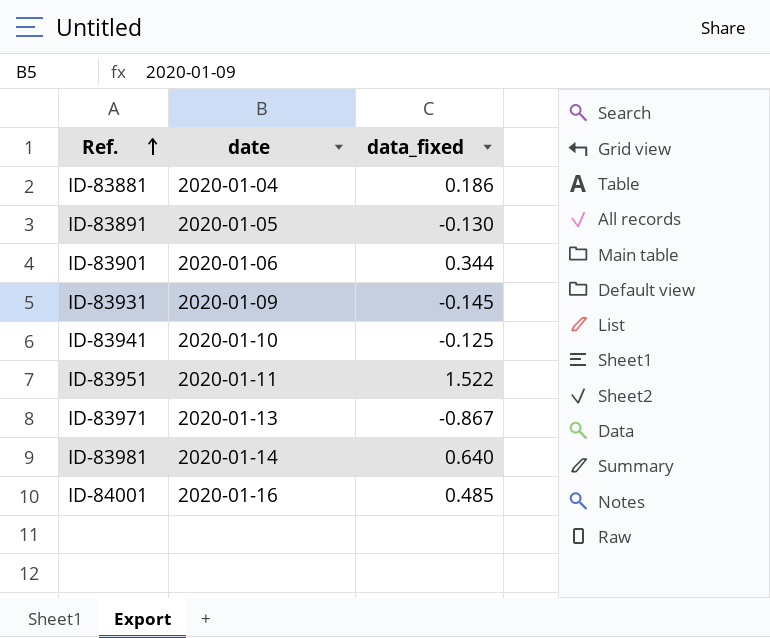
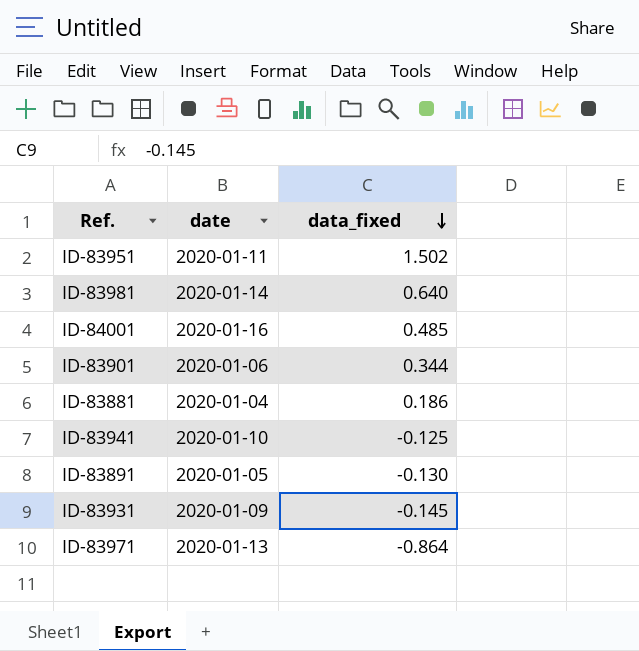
row order: Ref. ascending -> data_fixed descending
ID-83951 | data_fixed: 1.522 -> 1.502
ID-83971 | data_fixed: -0.867 -> -0.864

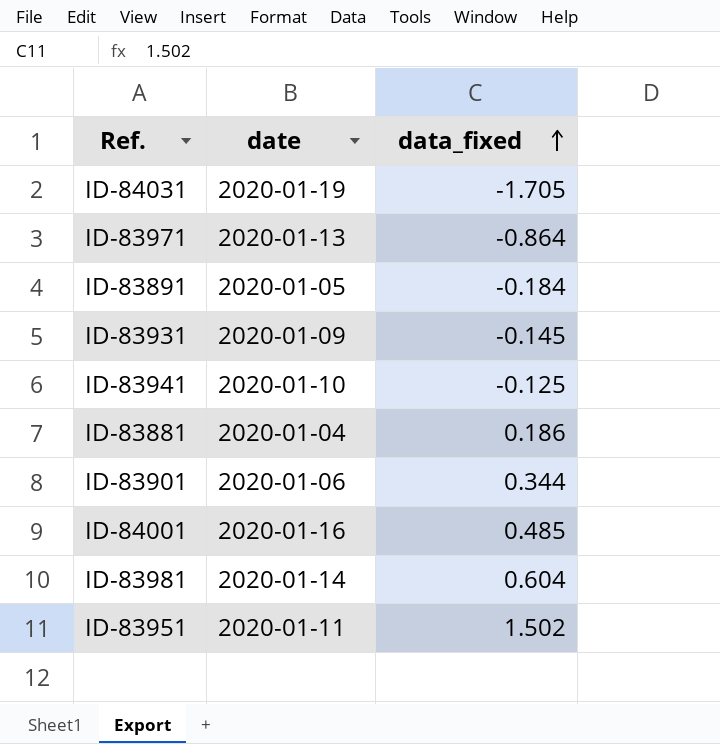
row order: data_fixed descending -> data_fixed ascending
row ID-84031: none -> 2020-01-19 | -1.705
ID-83891 | data_fixed: -0.130 -> -0.184
ID-83981 | data_fixed: 0.640 -> 0.604

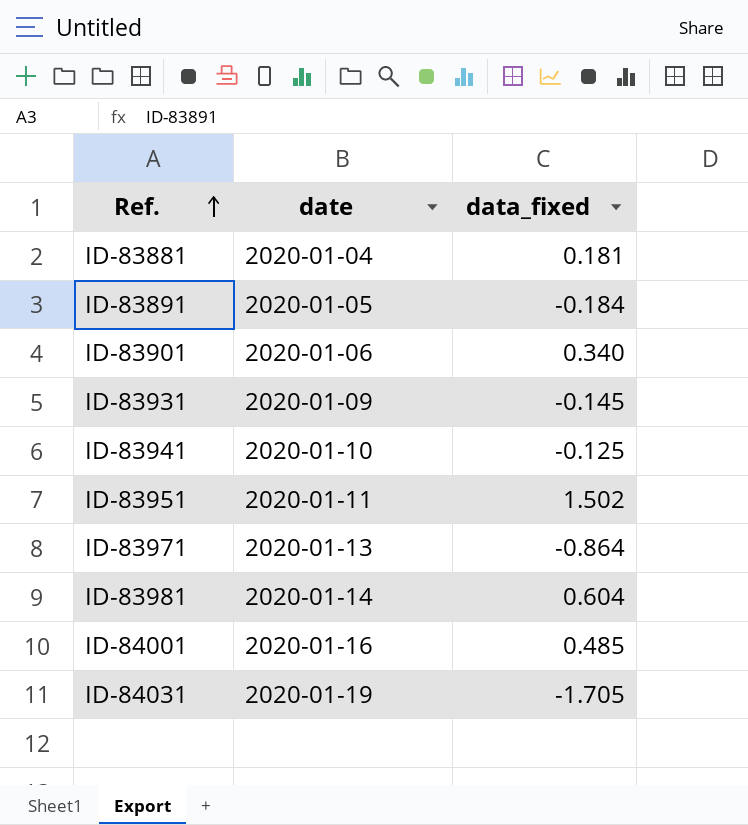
row order: data_fixed ascending -> Ref. ascending
ID-83881 | data_fixed: 0.186 -> 0.181
ID-83901 | data_fixed: 0.344 -> 0.340

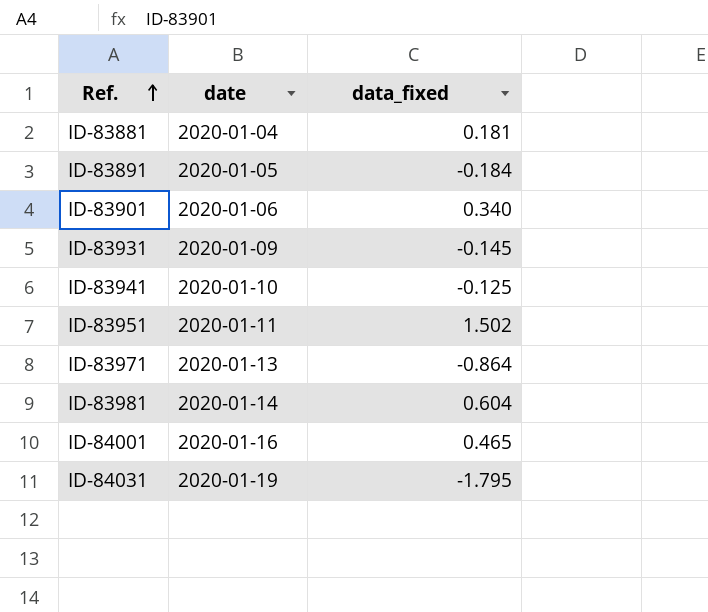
ID-84001 | data_fixed: 0.485 -> 0.465
ID-84031 | data_fixed: -1.705 -> -1.795

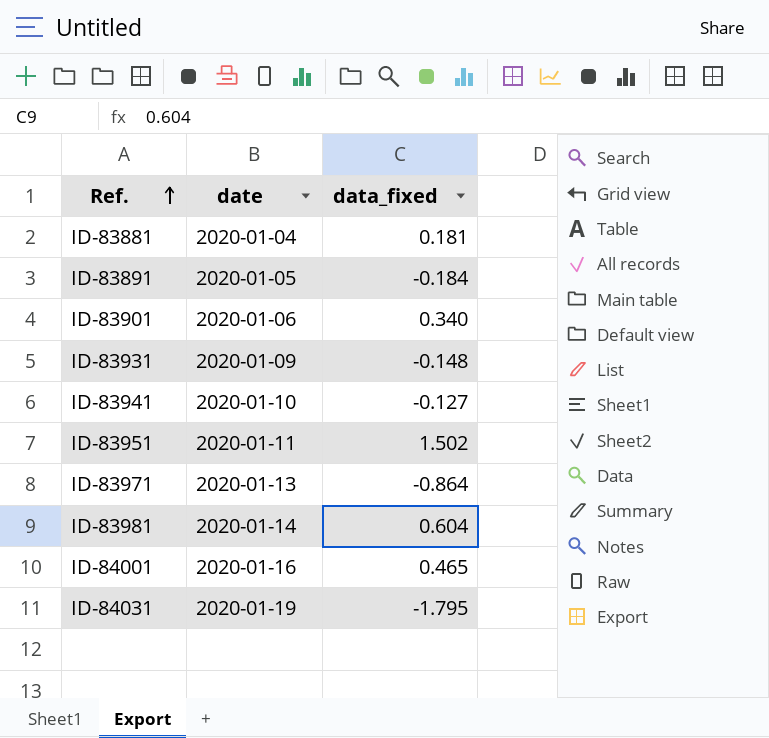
ID-83931 | data_fixed: -0.145 -> -0.148
ID-83941 | data_fixed: -0.125 -> -0.127

